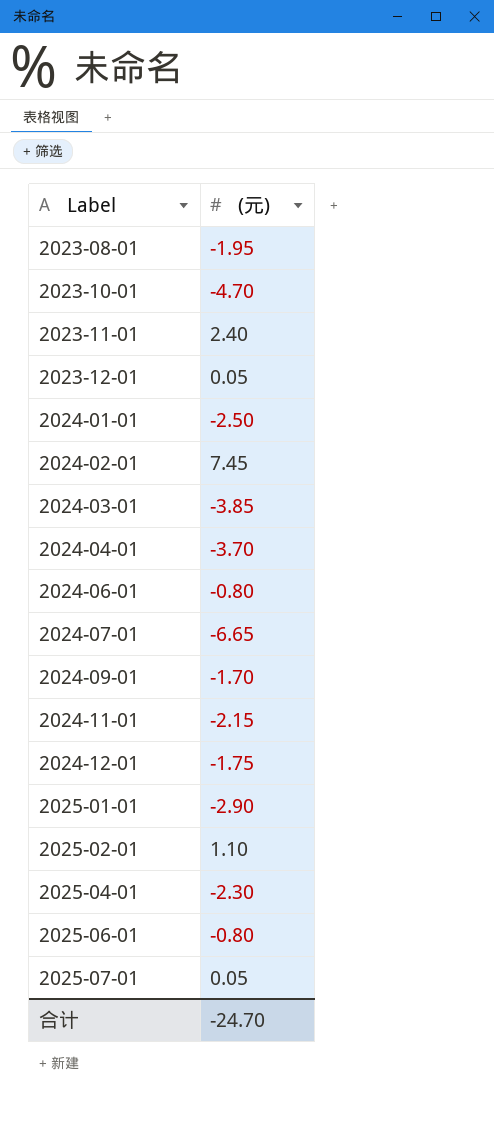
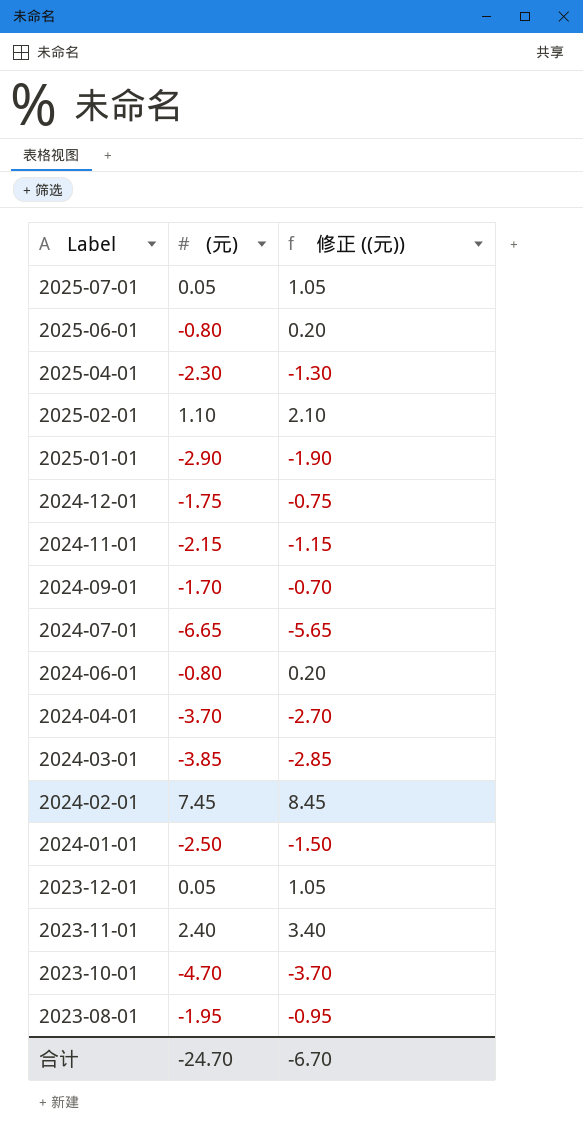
row order: Label ascending -> Label descending
column 修正 ((元)) | formula: none -> [(元)] + 1

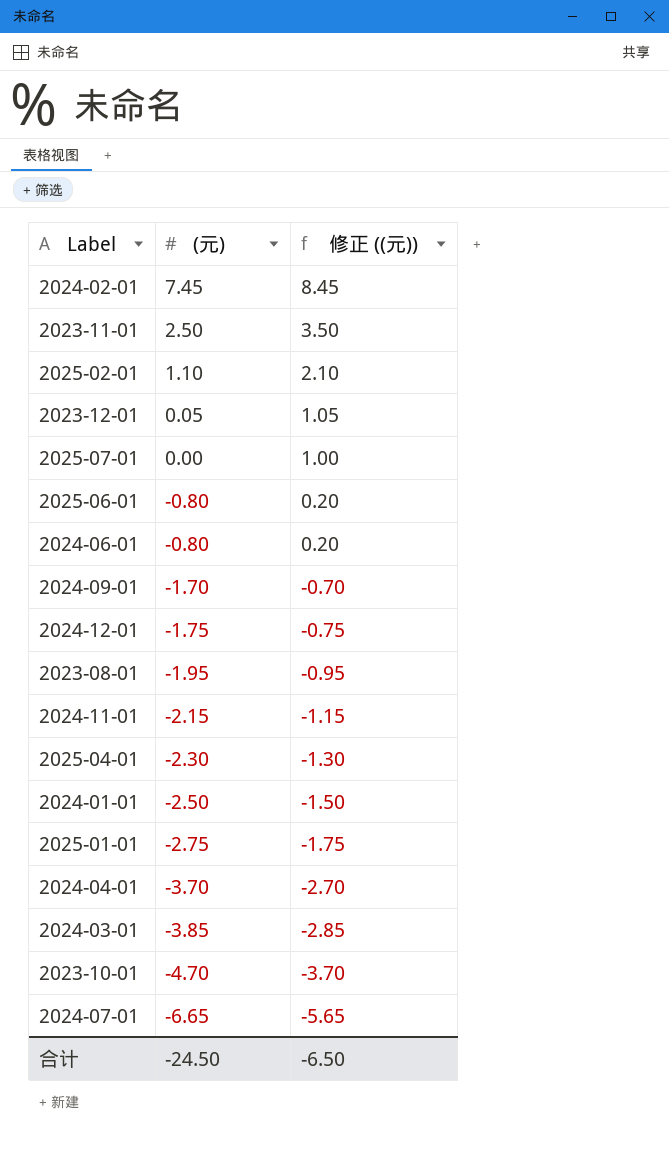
row order: Label descending -> (元) descending
2023-11-01 | (元): 2.40 -> 2.50
2023-11-01 | 修正 ((元)): 3.40 -> 3.50
2025-07-01 | (元): 0.05 -> 0.00
2025-07-01 | 修正 ((元)): 1.05 -> 1.00
2025-01-01 | (元): -2.90 -> -2.75
2025-01-01 | 修正 ((元)): -1.90 -> -1.75
合计 | (元): -24.70 -> -24.50
合计 | 修正 ((元)): -6.70 -> -6.50

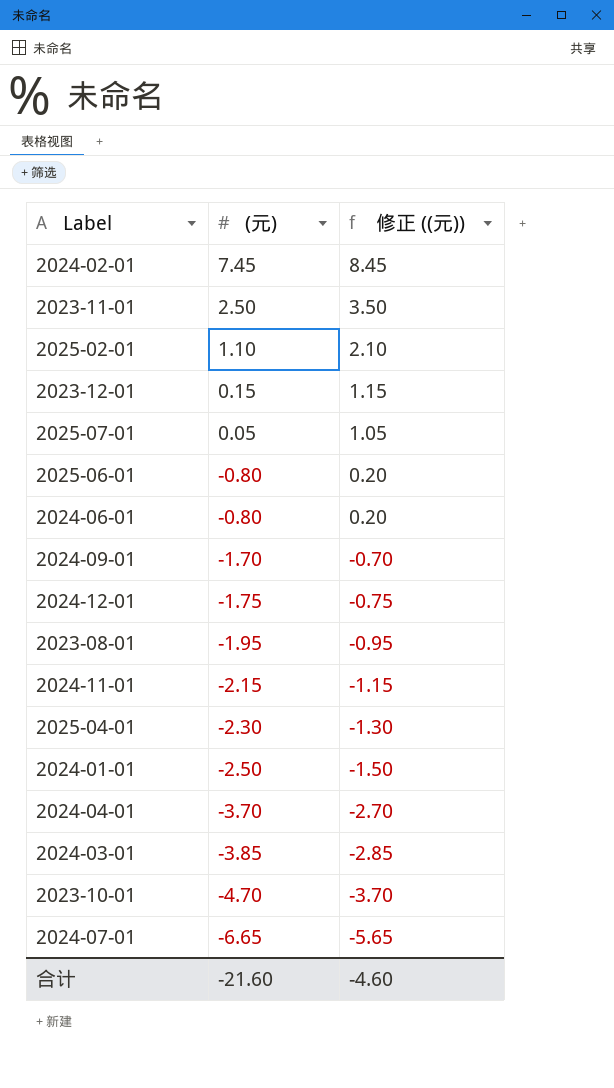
row 2025-01-01: -2.75 | -1.75 -> none
2023-12-01 | (元): 0.05 -> 0.15
2023-12-01 | 修正 ((元)): 1.05 -> 1.15
2025-07-01 | (元): 0.00 -> 0.05
2025-07-01 | 修正 ((元)): 1.00 -> 1.05
合计 | (元): -24.50 -> -21.60
合计 | 修正 ((元)): -6.50 -> -4.60

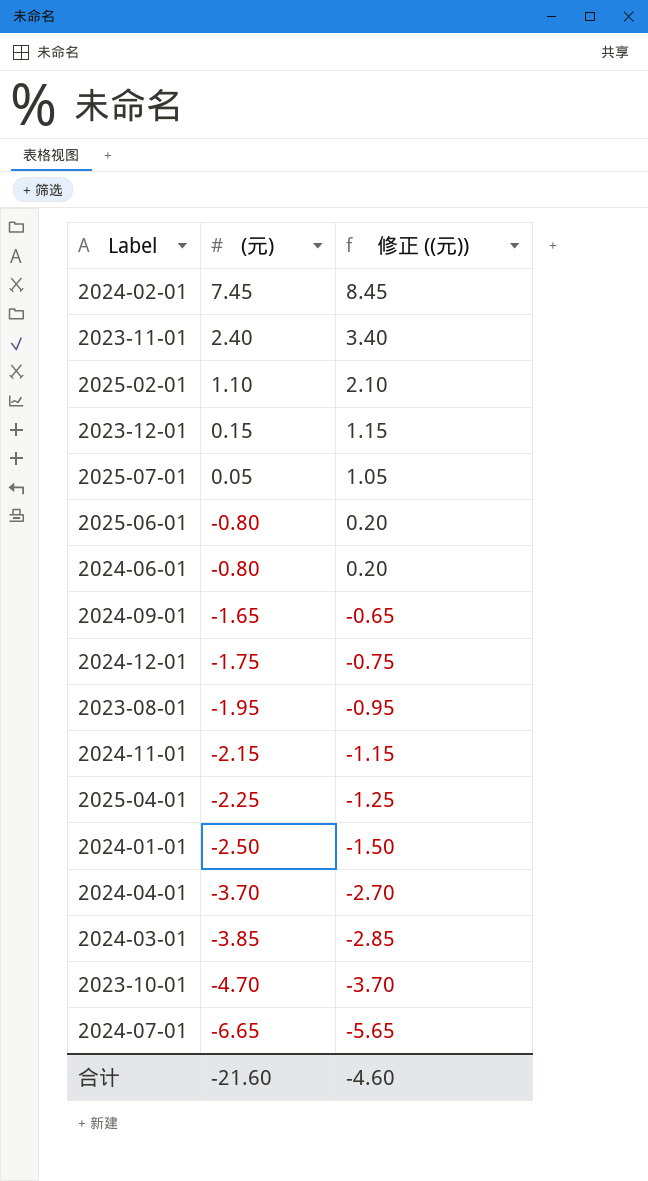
2023-11-01 | (元): 2.50 -> 2.40
2023-11-01 | 修正 ((元)): 3.50 -> 3.40
2024-09-01 | (元): -1.70 -> -1.65
2024-09-01 | 修正 ((元)): -0.70 -> -0.65
2025-04-01 | (元): -2.30 -> -2.25
2025-04-01 | 修正 ((元)): -1.30 -> -1.25

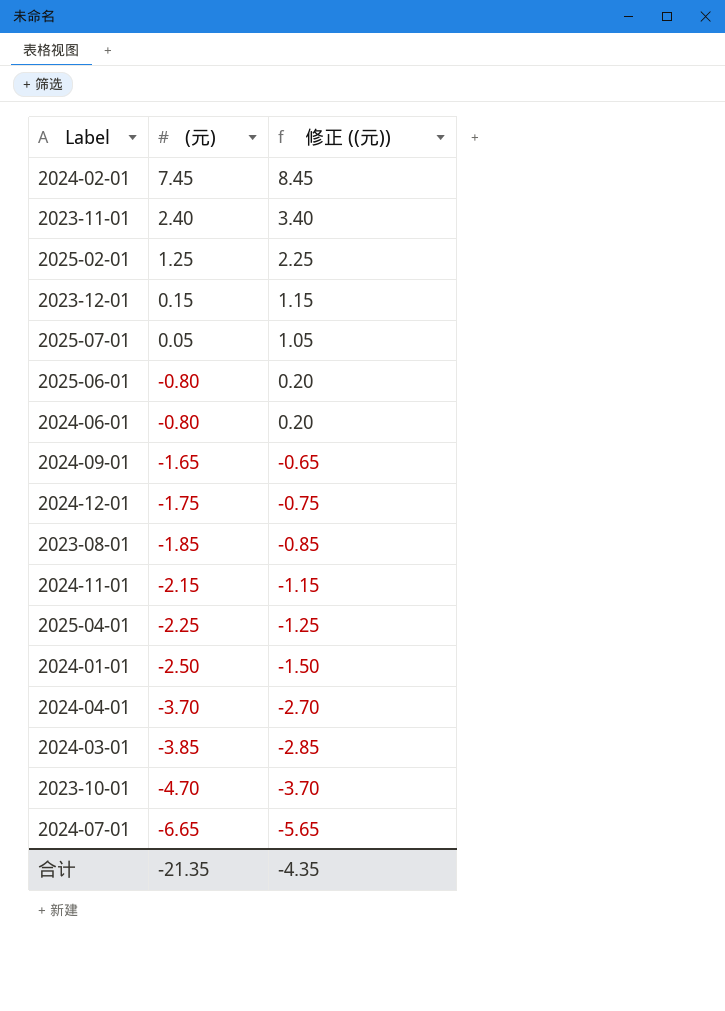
2025-02-01 | (元): 1.10 -> 1.25
2025-02-01 | 修正 ((元)): 2.10 -> 2.25
2023-08-01 | (元): -1.95 -> -1.85
2023-08-01 | 修正 ((元)): -0.95 -> -0.85
合计 | (元): -21.60 -> -21.35
合计 | 修正 ((元)): -4.60 -> -4.35

